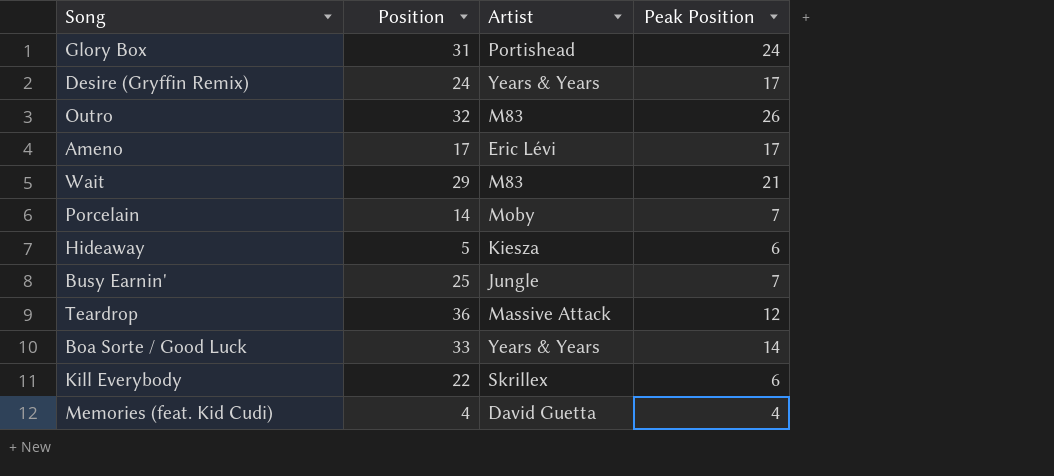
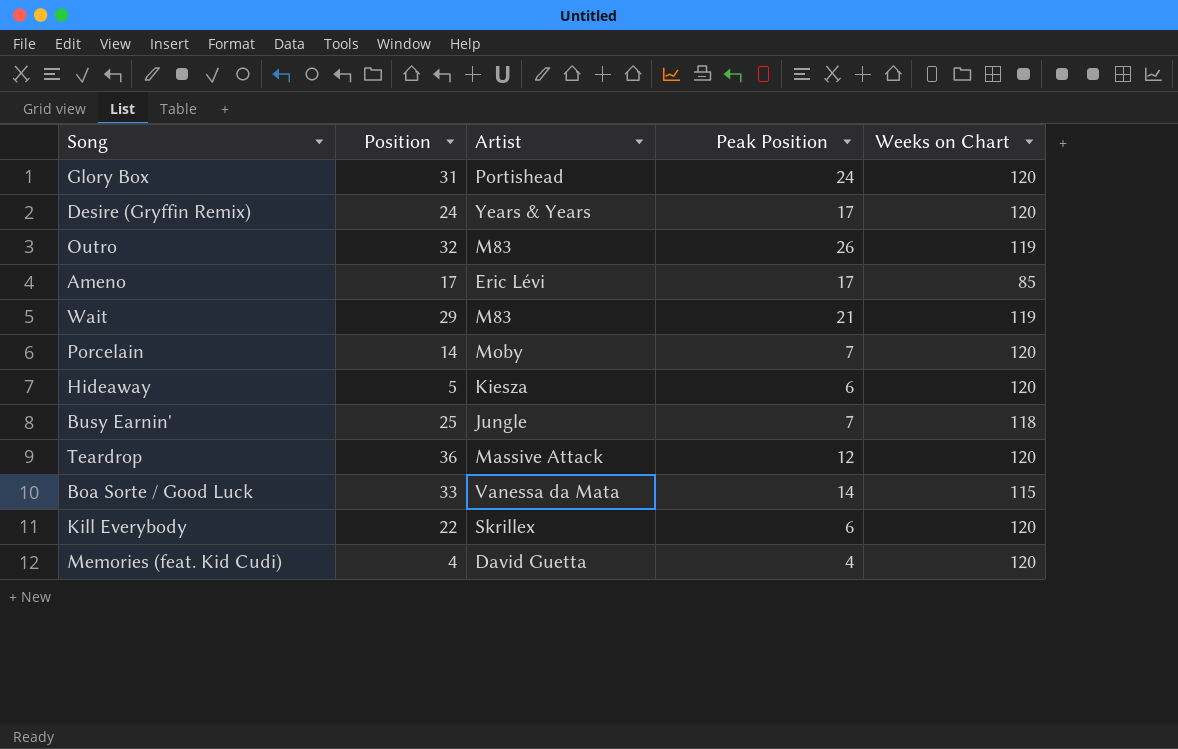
column Weeks on Chart | position: none -> 5
Boa Sorte / Good Luck | Artist: Years & Years -> Vanessa da Mata

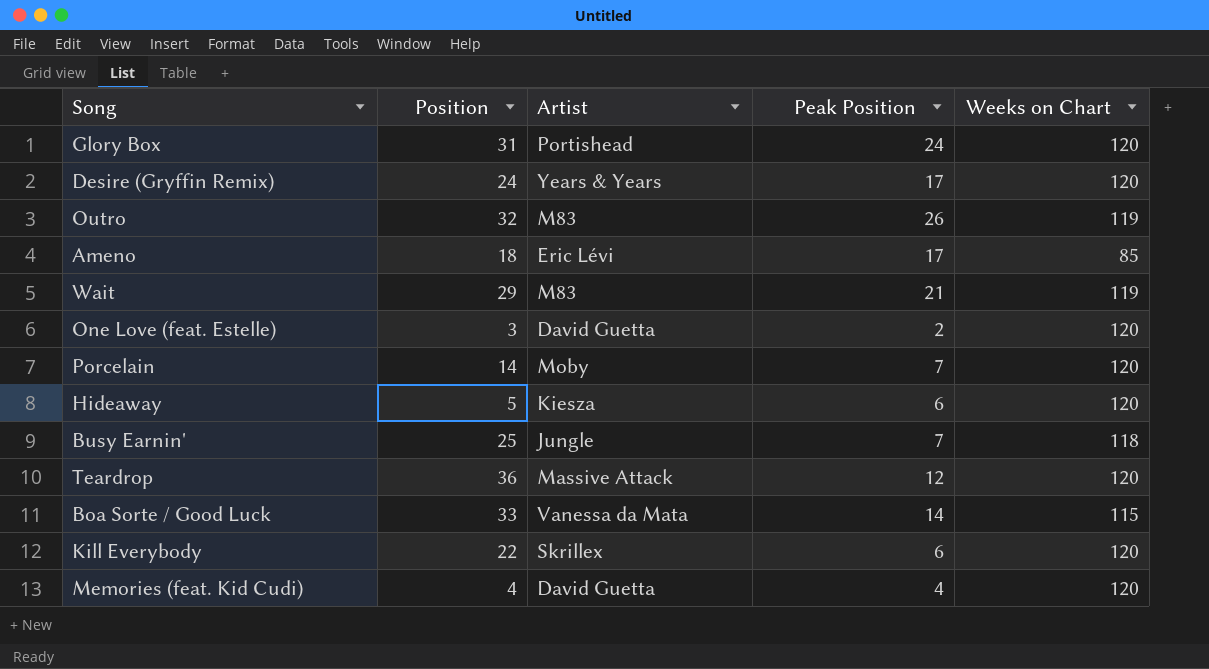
Ameno | Position: 17 -> 18
row One Love (feat. Estelle): none -> 3 | David Guetta | 2 | 120

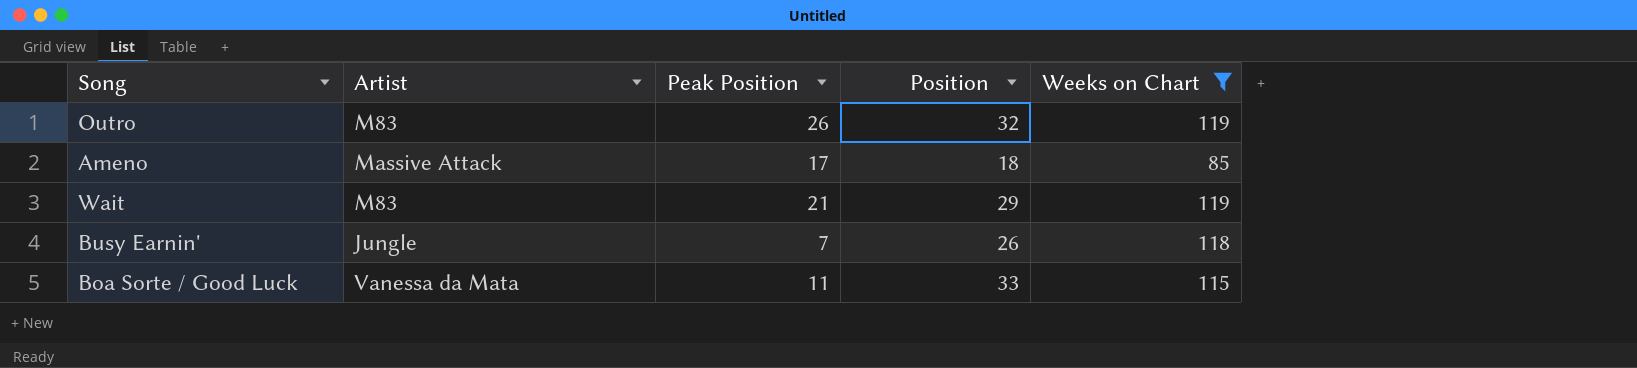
filter: none -> Weeks on Chart != 120
column Position | position: 2 -> 4
Ameno | Artist: Eric Lévi -> Massive Attack
Busy Earnin' | Position: 25 -> 26
Boa Sorte / Good Luck | Peak Position: 14 -> 11

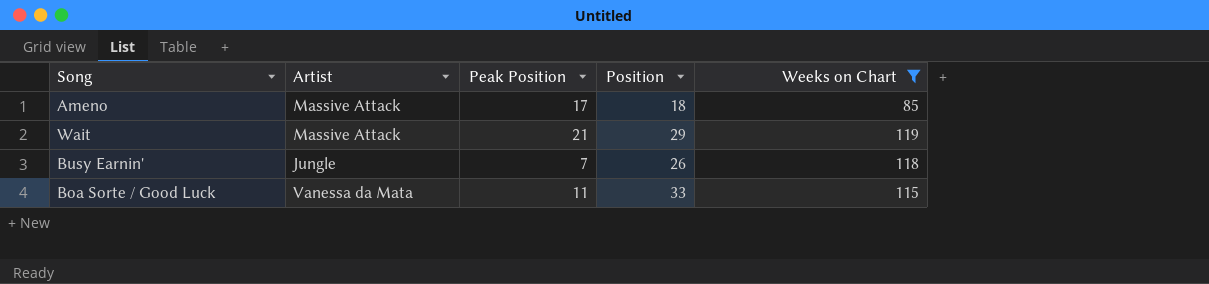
row Outro: M83 | 26 | 32 | 119 -> none
Wait | Artist: M83 -> Massive Attack

